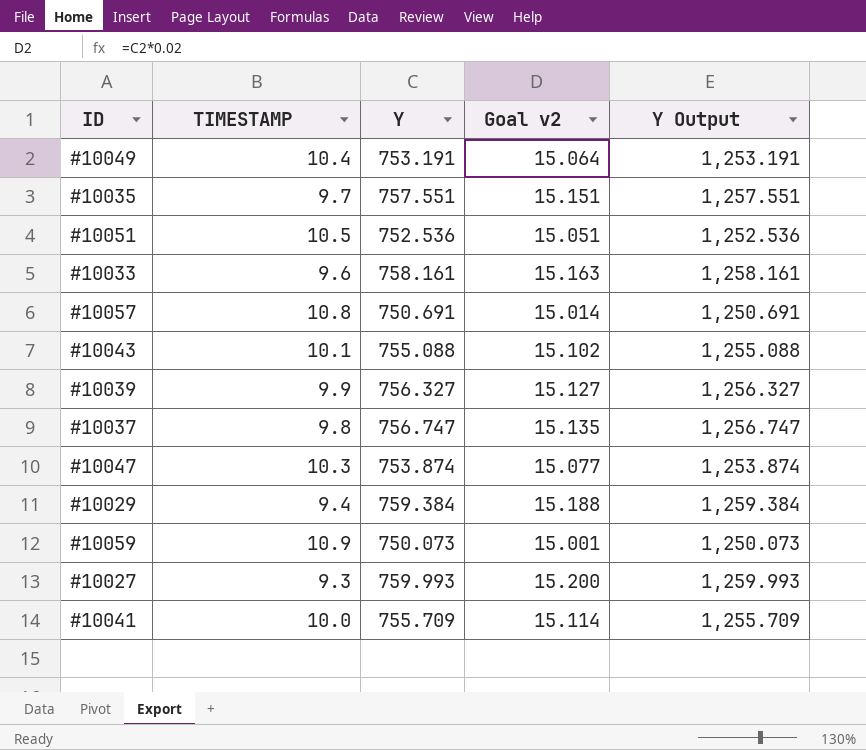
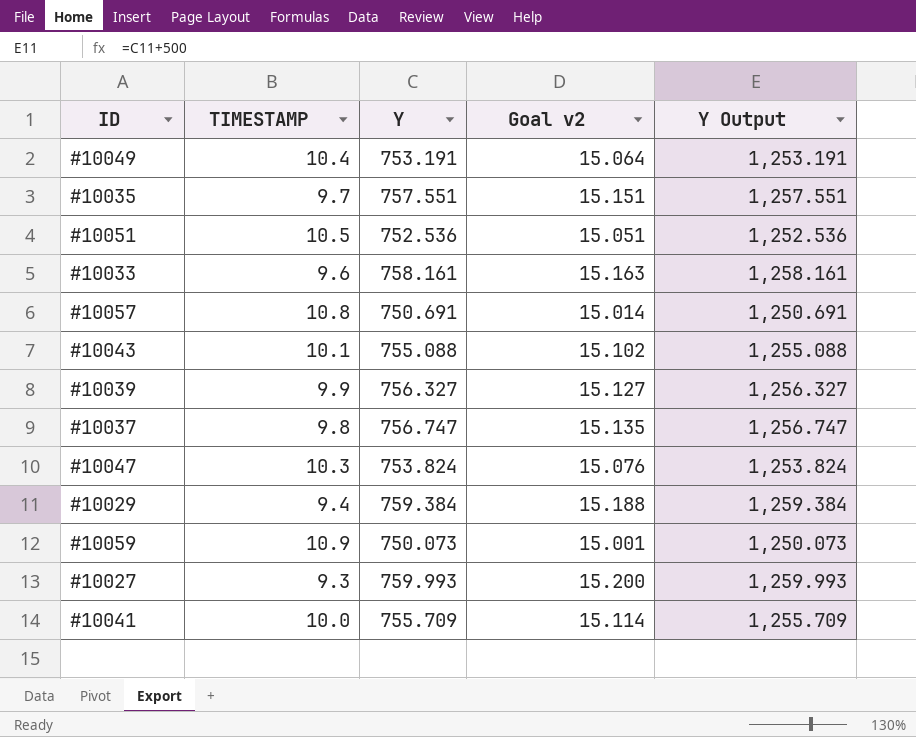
#10047 | Y: 753.874 -> 753.824
#10047 | Goal v2: 15.077 -> 15.076
#10047 | Y Output: 1,253.874 -> 1,253.824

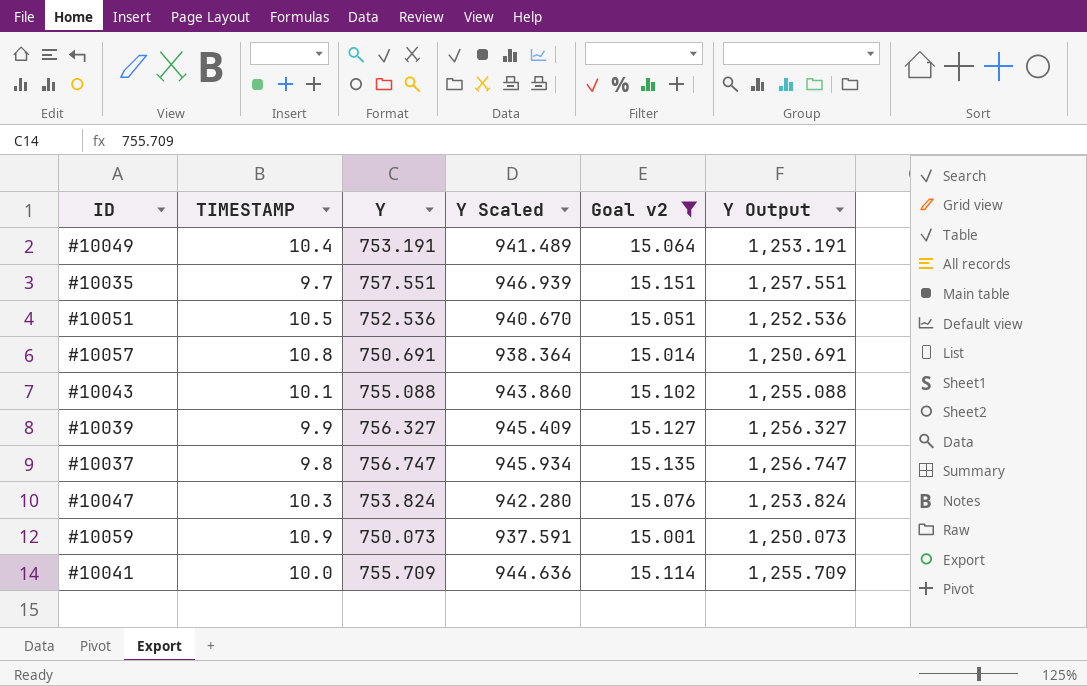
filter: none -> Goal v2 <= 15.151
column Y Scaled | formula: none -> [Y] * 1.25

